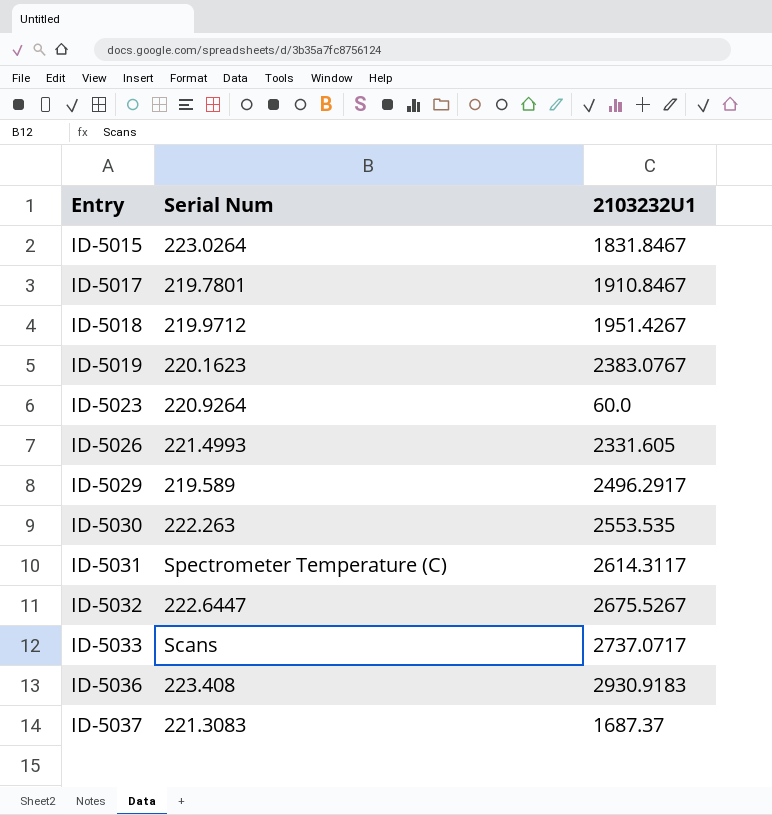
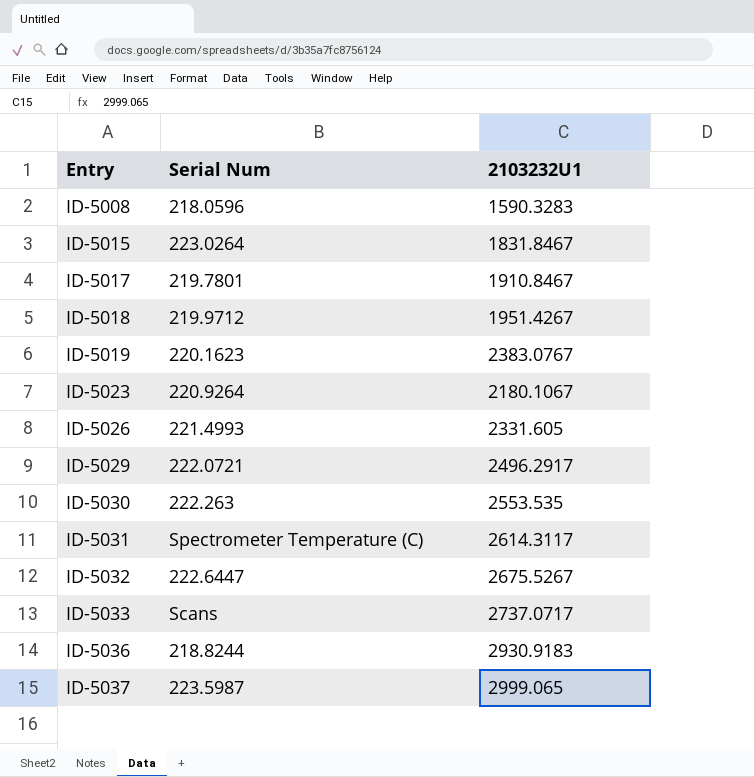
row ID-5008: none -> 218.0596 | 1590.3283
ID-5023 | 2103232U1: 60.0 -> 2180.1067
ID-5029 | Serial Num: 219.589 -> 222.0721
ID-5036 | Serial Num: 223.408 -> 218.8244
ID-5037 | Serial Num: 221.3083 -> 223.5987
ID-5037 | 2103232U1: 1687.37 -> 2999.065

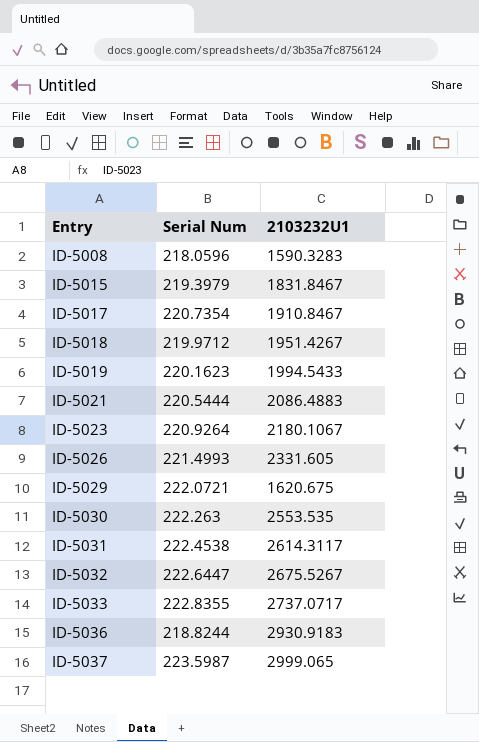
ID-5015 | Serial Num: 223.0264 -> 219.3979
ID-5017 | Serial Num: 219.7801 -> 220.7354
ID-5019 | 2103232U1: 2383.0767 -> 1994.5433
row ID-5021: none -> 220.5444 | 2086.4883
ID-5029 | 2103232U1: 2496.2917 -> 1620.675
ID-5031 | Serial Num: Spectrometer Temperature (C) -> 222.4538
ID-5033 | Serial Num: Scans -> 222.8355

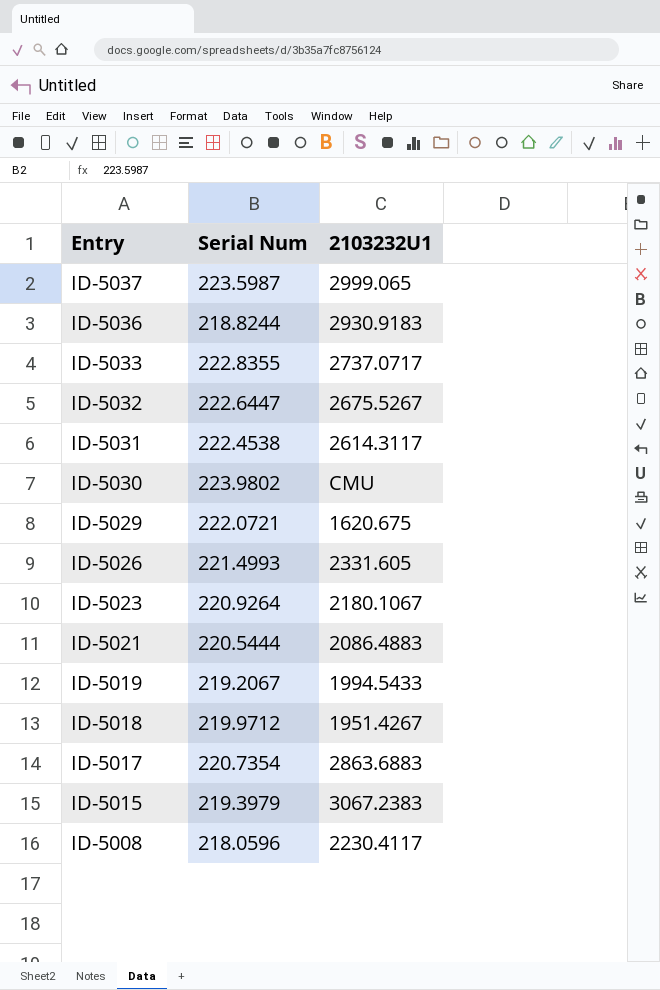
row order: Entry ascending -> Entry descending
ID-5030 | Serial Num: 222.263 -> 223.9802
ID-5030 | 2103232U1: 2553.535 -> CMU
ID-5019 | Serial Num: 220.1623 -> 219.2067
ID-5017 | 2103232U1: 1910.8467 -> 2863.6883
ID-5015 | 2103232U1: 1831.8467 -> 3067.2383
ID-5008 | 2103232U1: 1590.3283 -> 2230.4117

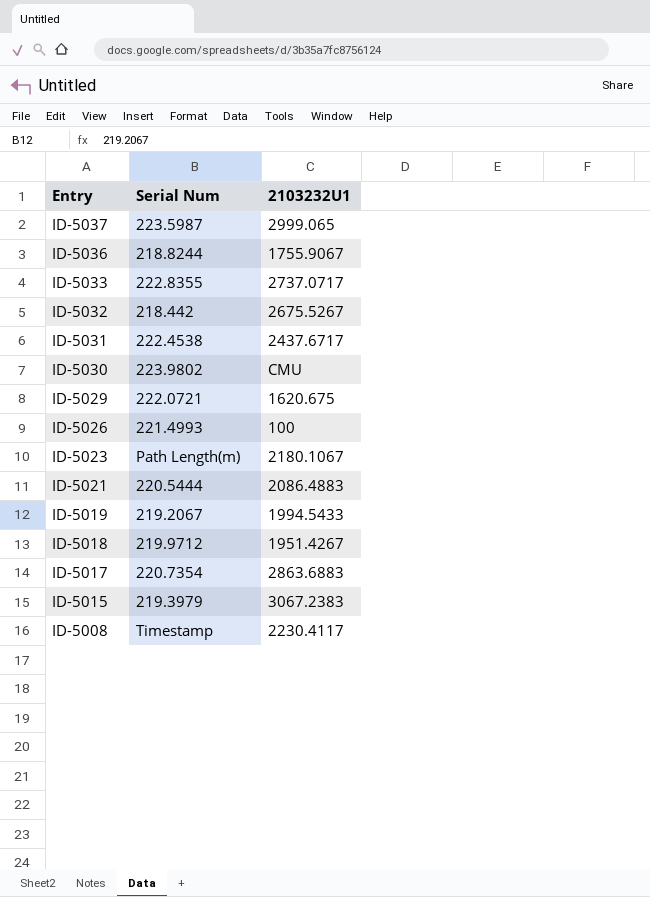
ID-5036 | 2103232U1: 2930.9183 -> 1755.9067
ID-5032 | Serial Num: 222.6447 -> 218.442
ID-5031 | 2103232U1: 2614.3117 -> 2437.6717
ID-5026 | 2103232U1: 2331.605 -> 100
ID-5023 | Serial Num: 220.9264 -> Path Length(m)
ID-5008 | Serial Num: 218.0596 -> Timestamp

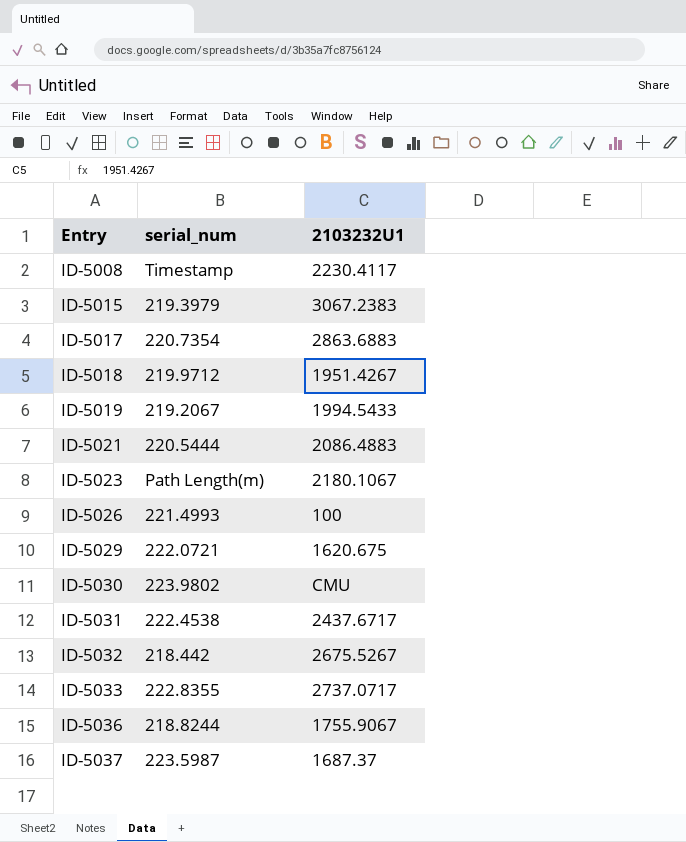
row order: Entry descending -> Entry ascending
column name: Serial Num -> serial_num
ID-5037 | 2103232U1: 2999.065 -> 1687.37

